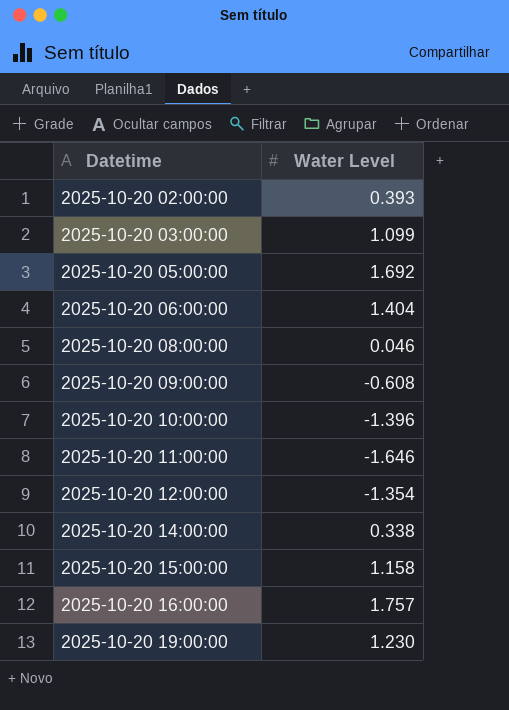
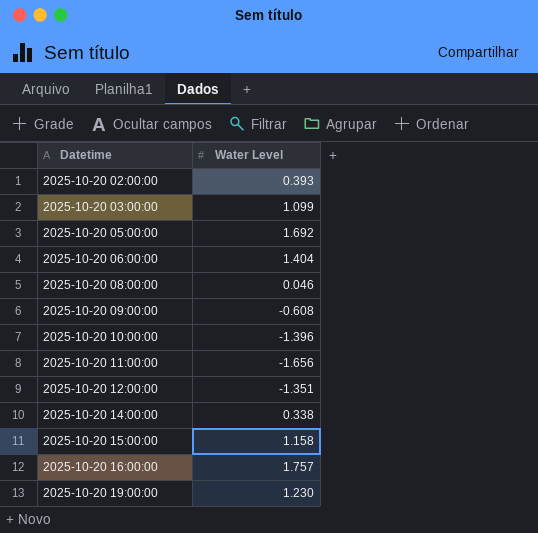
2025-10-20 11:00:00 | Water Level: -1.646 -> -1.656
2025-10-20 12:00:00 | Water Level: -1.354 -> -1.351

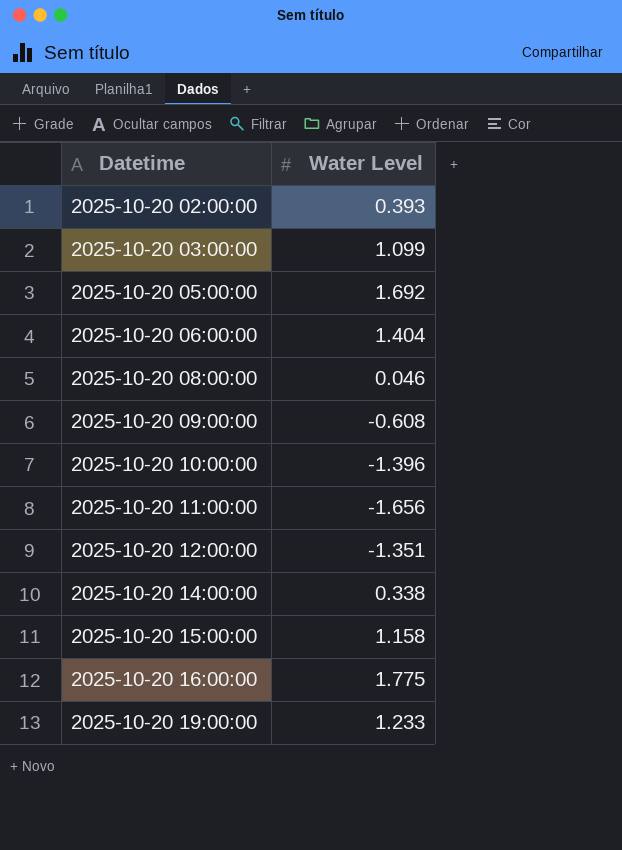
2025-10-20 16:00:00 | Water Level: 1.757 -> 1.775
2025-10-20 19:00:00 | Water Level: 1.230 -> 1.233

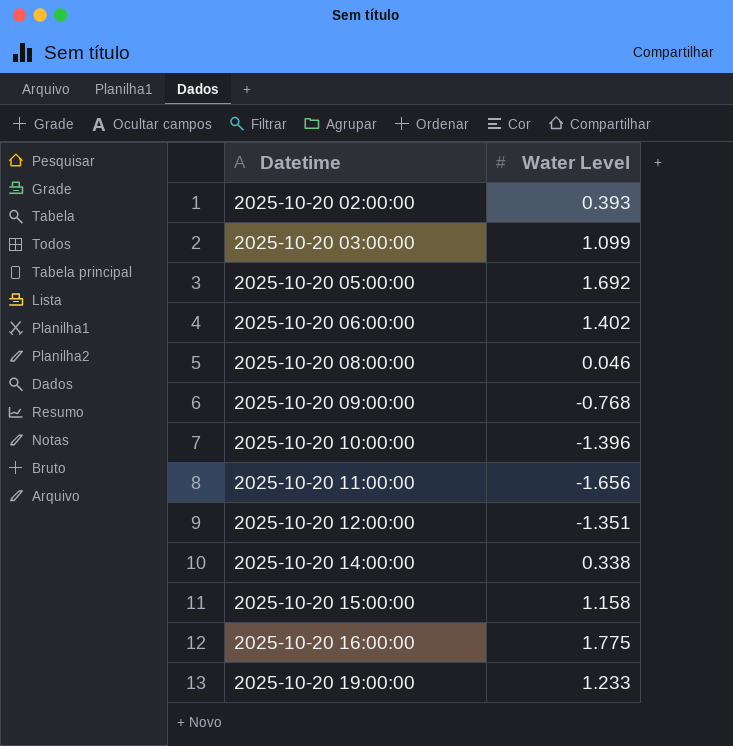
2025-10-20 06:00:00 | Water Level: 1.404 -> 1.402
2025-10-20 09:00:00 | Water Level: -0.608 -> -0.768

